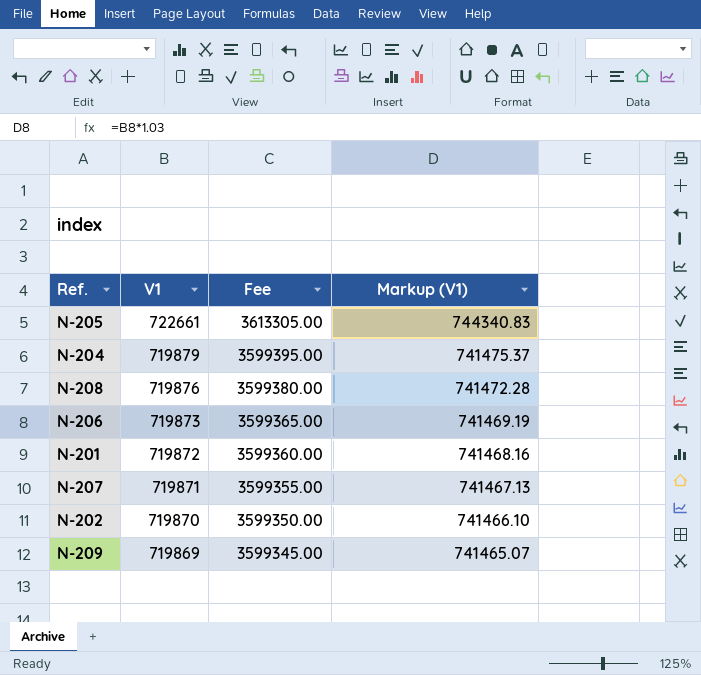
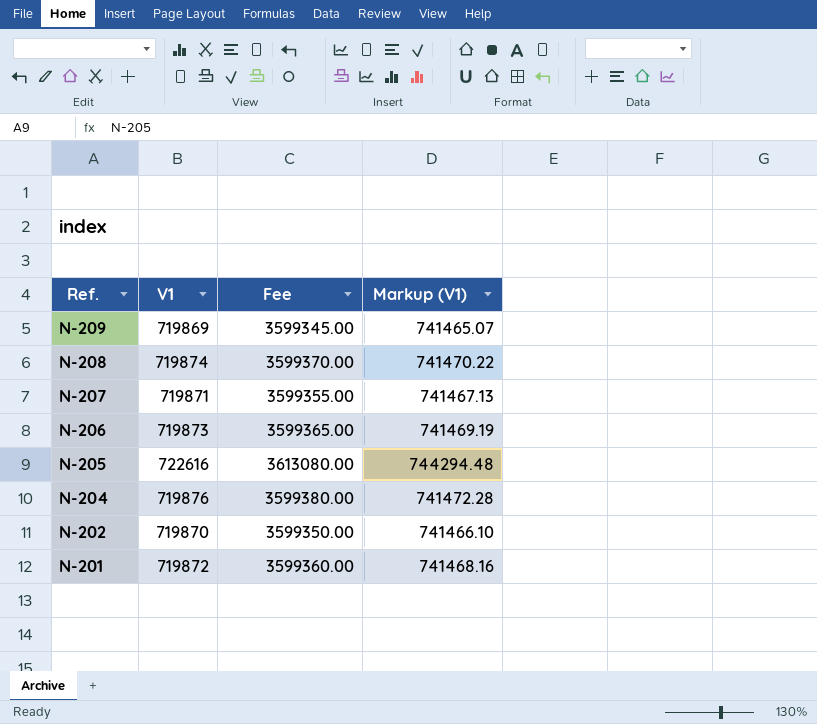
row order: V1 descending -> Ref. descending
N-208 | V1: 719876 -> 719874
N-208 | Fee: 3599380.00 -> 3599370.00
N-208 | Markup (V1): 741472.28 -> 741470.22
N-205 | V1: 722661 -> 722616
N-205 | Fee: 3613305.00 -> 3613080.00
N-205 | Markup (V1): 744340.83 -> 744294.48
N-204 | V1: 719879 -> 719876
N-204 | Fee: 3599395.00 -> 3599380.00
N-204 | Markup (V1): 741475.37 -> 741472.28

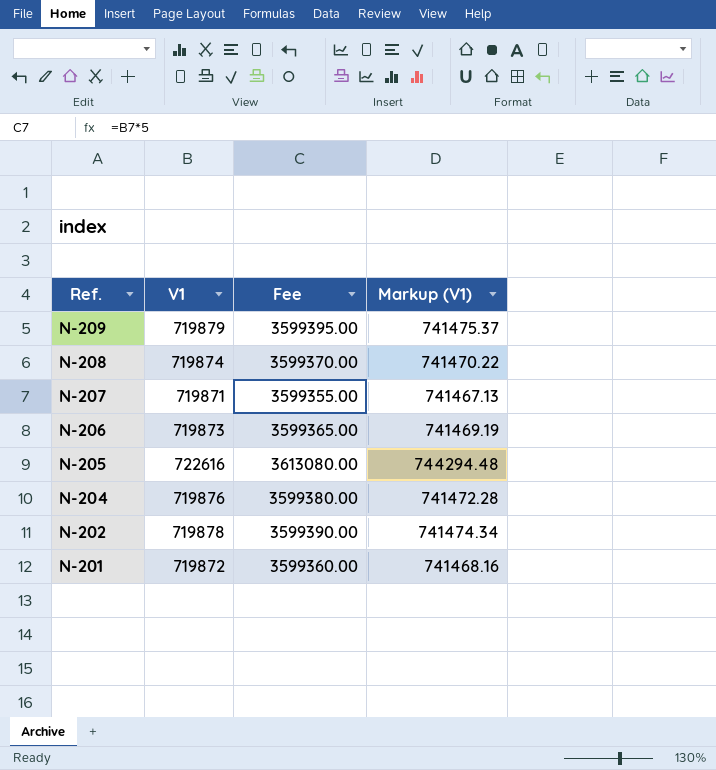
N-209 | V1: 719869 -> 719879
N-209 | Fee: 3599345.00 -> 3599395.00
N-209 | Markup (V1): 741465.07 -> 741475.37
N-202 | V1: 719870 -> 719878
N-202 | Fee: 3599350.00 -> 3599390.00
N-202 | Markup (V1): 741466.10 -> 741474.34

